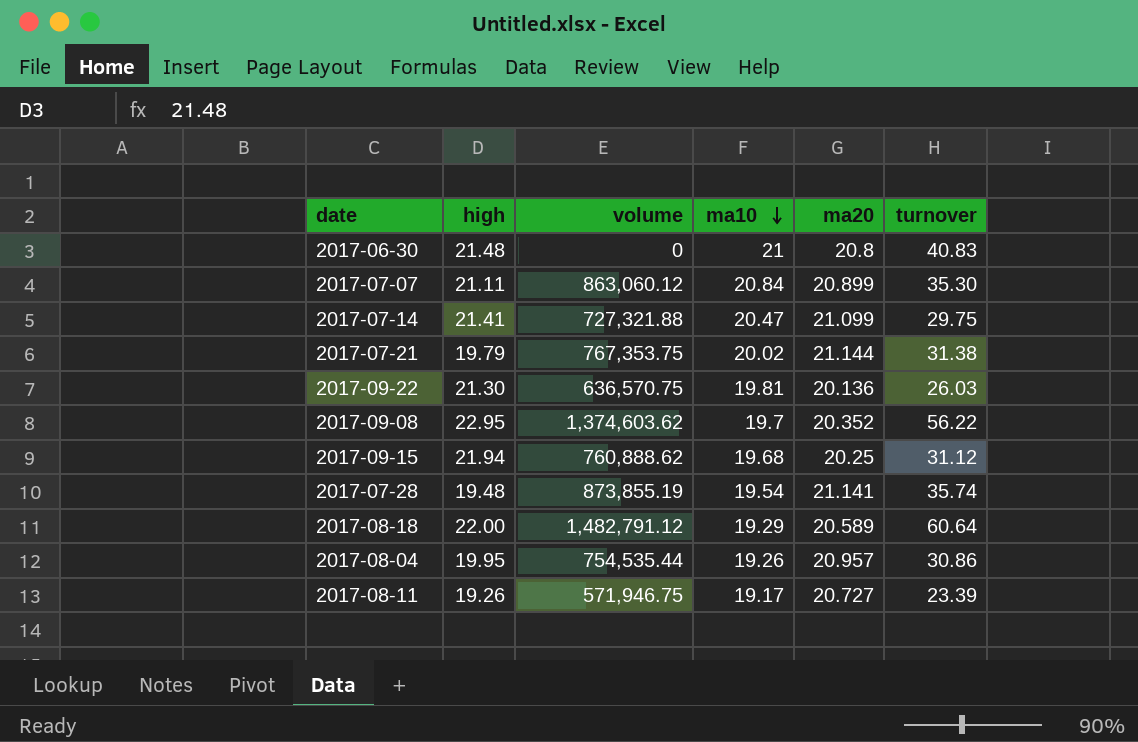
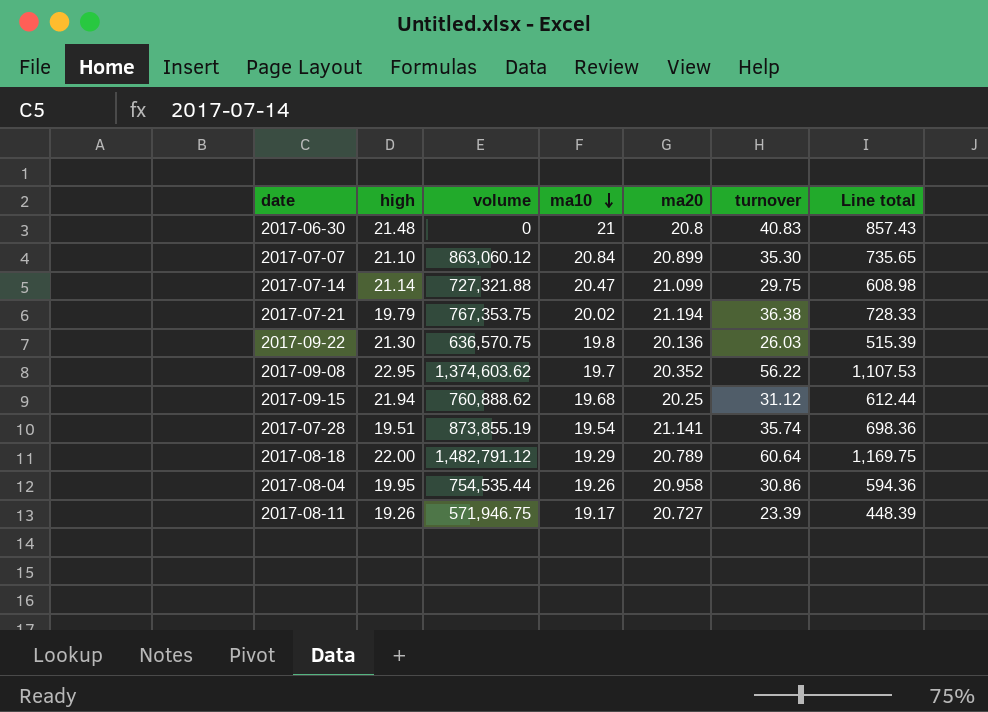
column Line total | formula: none -> [ma10] * [turnover]
2017-07-07 | high: 21.11 -> 21.10
2017-07-14 | high: 21.41 -> 21.14
2017-07-21 | ma20: 21.144 -> 21.194
2017-07-21 | turnover: 31.38 -> 36.38
2017-09-22 | ma10: 19.81 -> 19.8
2017-07-28 | high: 19.48 -> 19.51
2017-08-18 | ma20: 20.589 -> 20.789
2017-08-04 | ma20: 20.957 -> 20.958

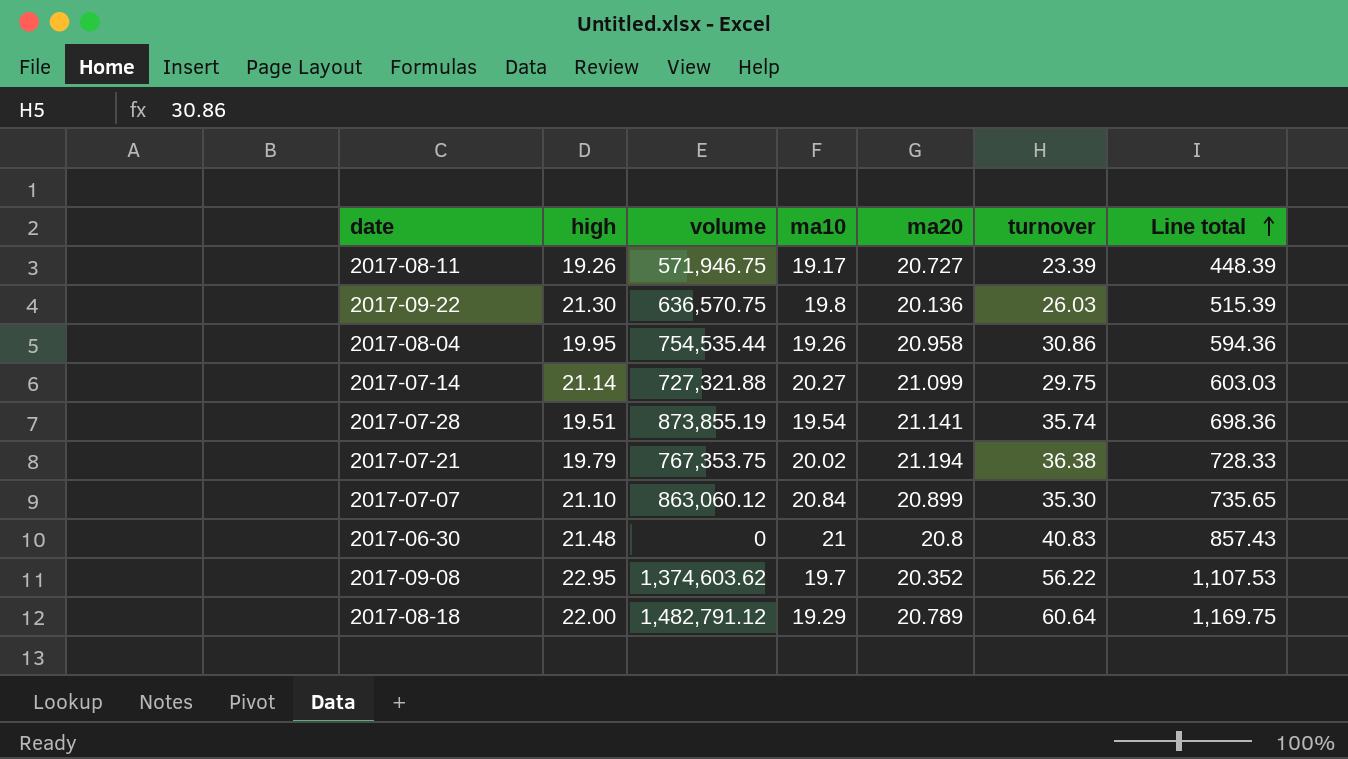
row order: ma10 descending -> Line total ascending
row 2017-09-15: 21.94 | 760,888.62 | 19.68 | 20.25 | 31.12 | 612.44 -> none
2017-07-14 | ma10: 20.47 -> 20.27
2017-07-14 | Line total: 608.98 -> 603.03

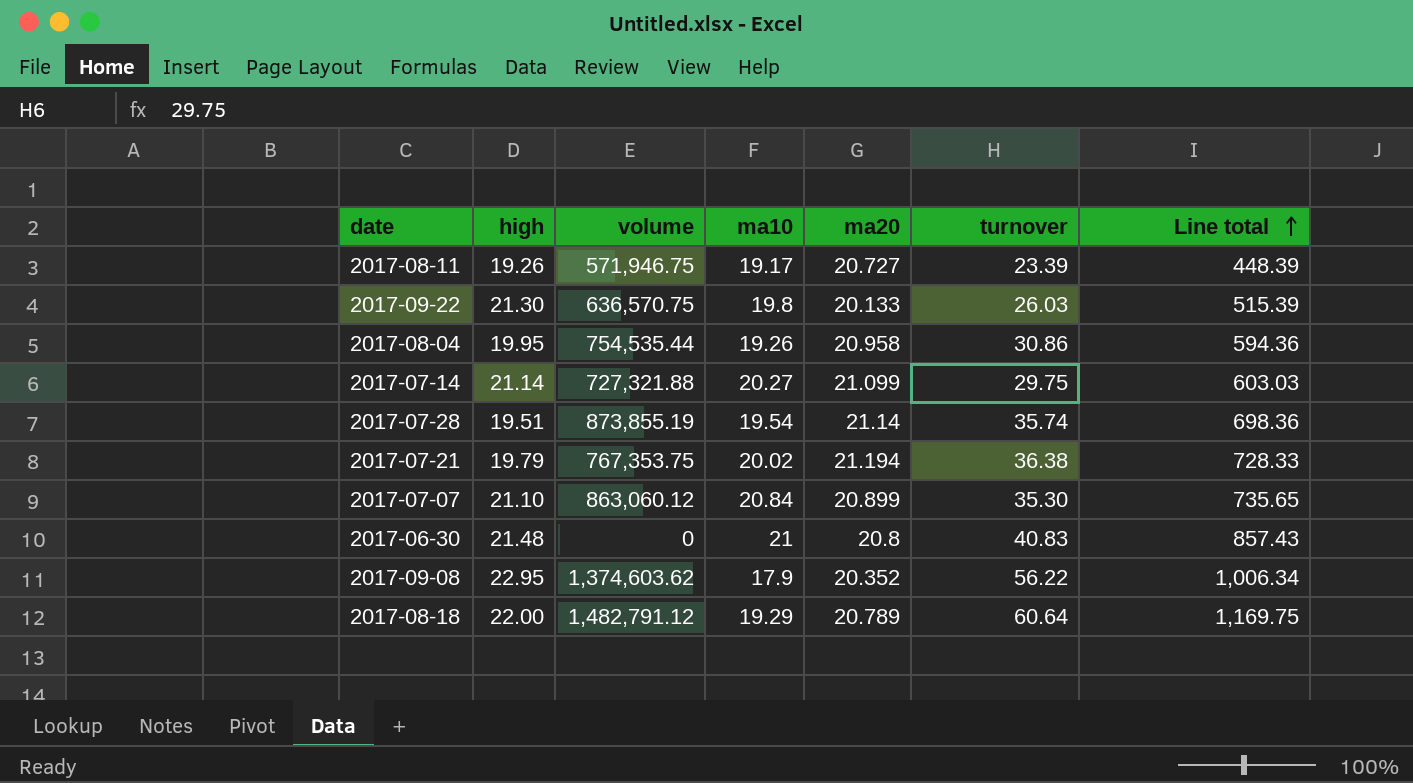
2017-09-22 | ma20: 20.136 -> 20.133
2017-07-28 | ma20: 21.141 -> 21.14
2017-09-08 | ma10: 19.7 -> 17.9
2017-09-08 | Line total: 1,107.53 -> 1,006.34

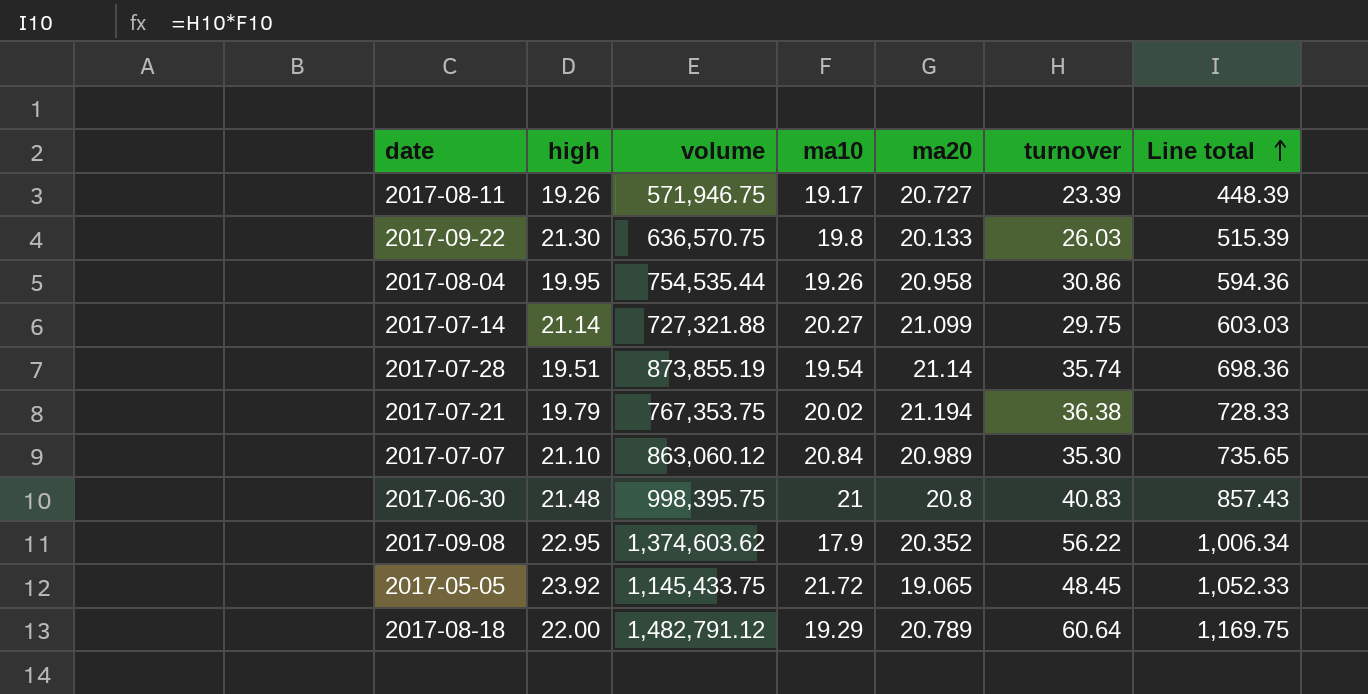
2017-07-07 | ma20: 20.899 -> 20.989
2017-06-30 | volume: 0 -> 998,395.75
row 2017-05-05: none -> 23.92 | 1,145,433.75 | 21.72 | 19.065 | 48.45 | 1,052.33

